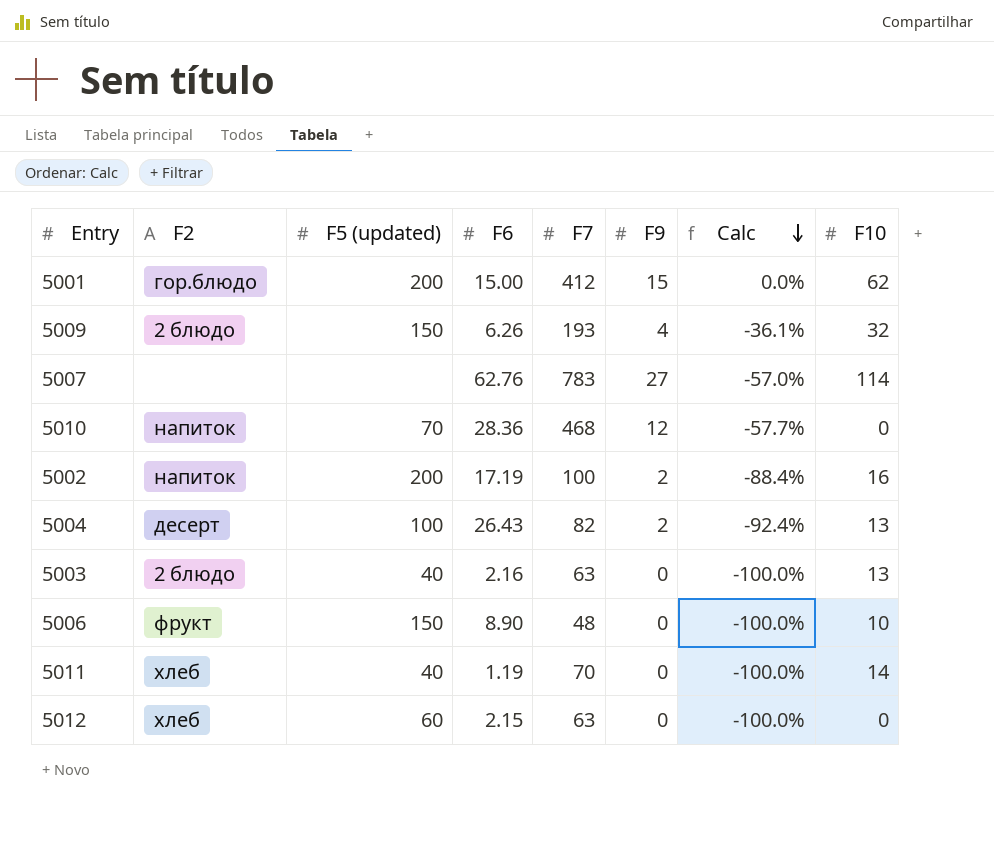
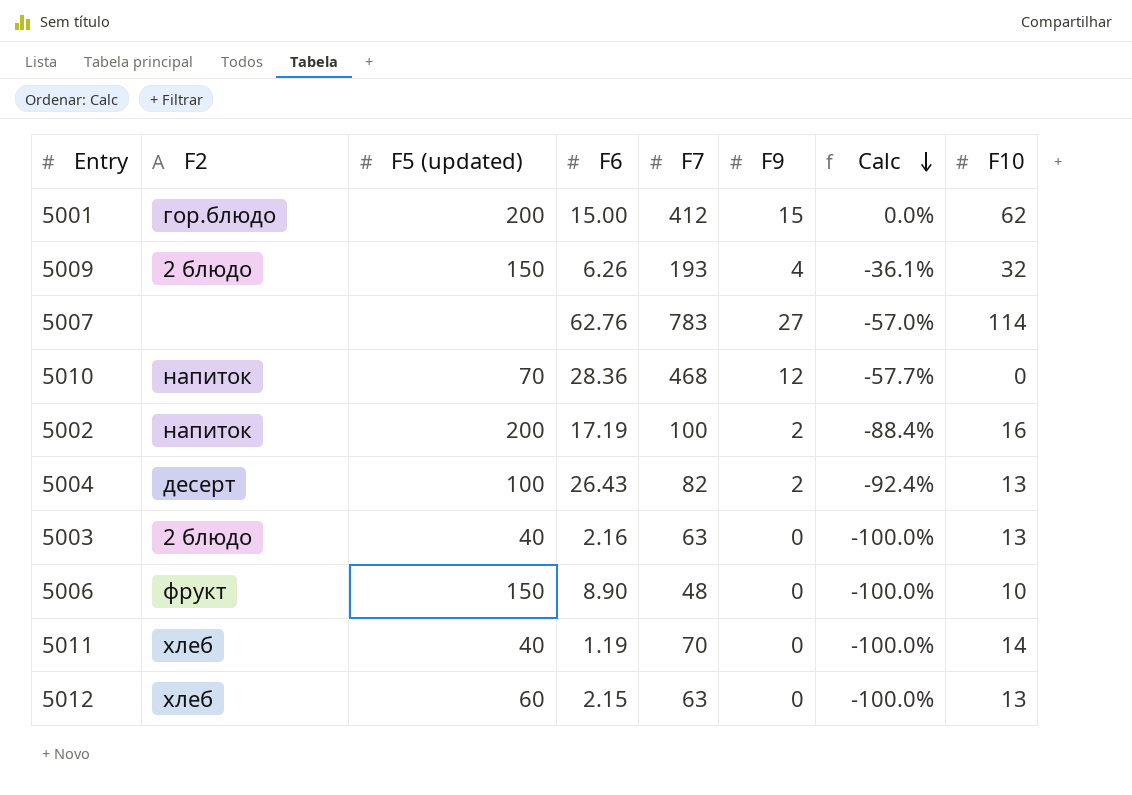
5012 | F10: 0 -> 13

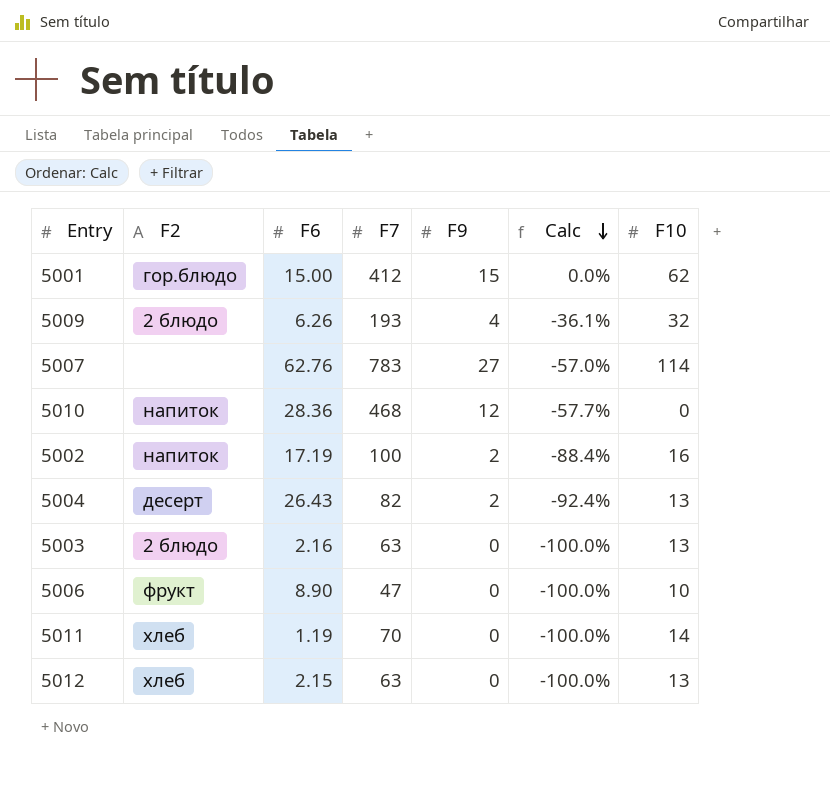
column F5 (updated) | position: 3 -> none
5006 | F7: 48 -> 47

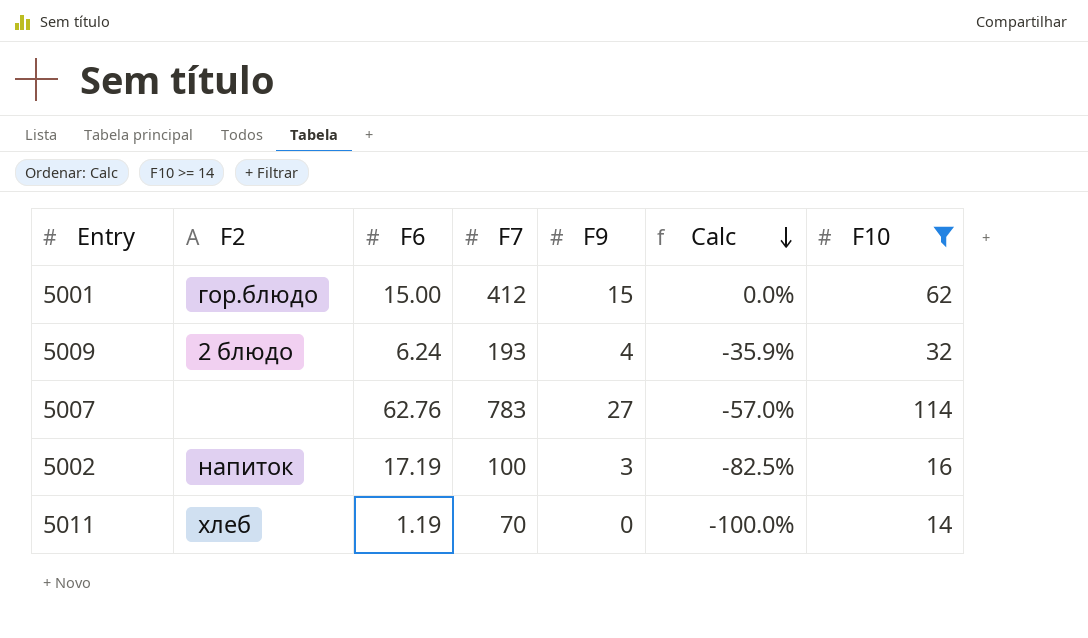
filter: none -> F10 >= 14
5009 | F6: 6.26 -> 6.24
5009 | Calc: -36.1% -> -35.9%
5002 | F9: 2 -> 3
5002 | Calc: -88.4% -> -82.5%

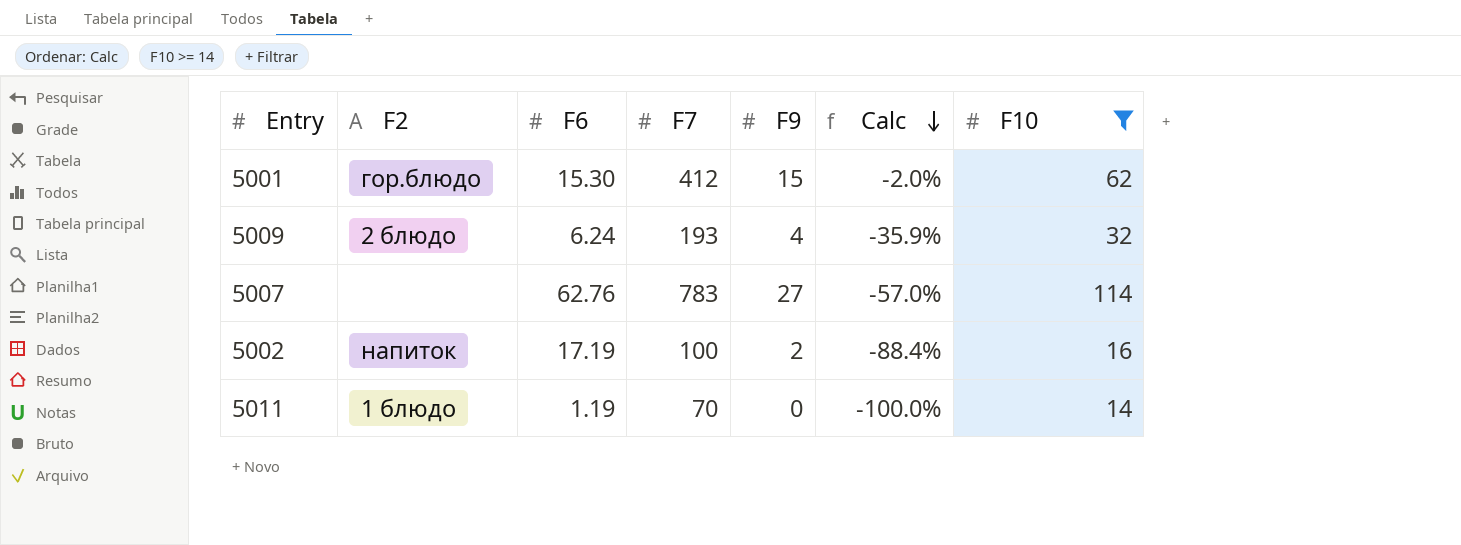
5001 | F6: 15.00 -> 15.30
5001 | Calc: 0.0% -> -2.0%
5002 | F9: 3 -> 2
5002 | Calc: -82.5% -> -88.4%
5011 | F2: хлеб -> 1 блюдо

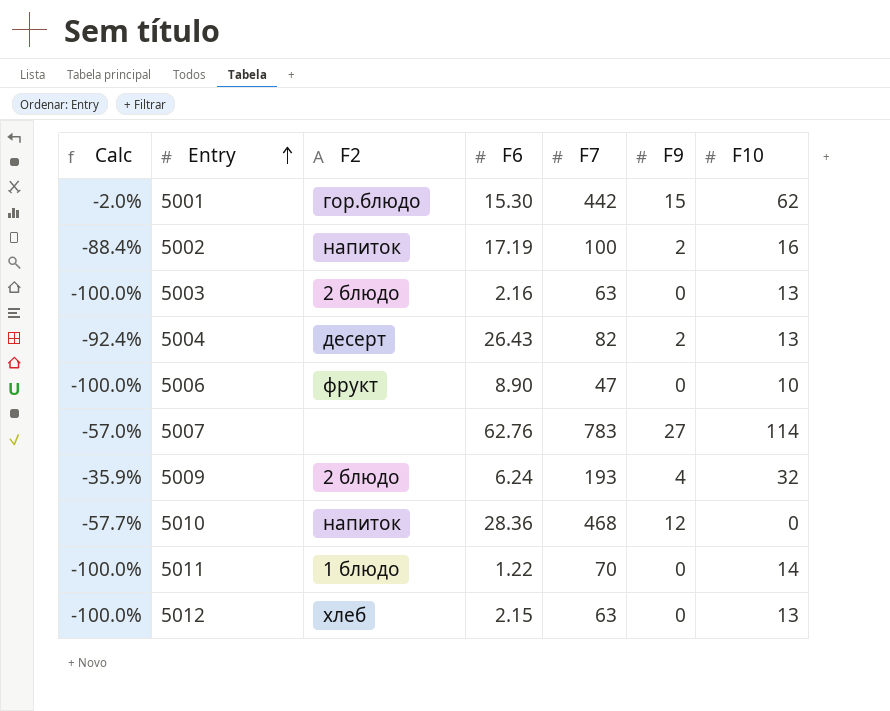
filter: F10 >= 14 -> none
row order: Calc descending -> Entry ascending
column Calc | position: 6 -> 1
5001 | F7: 412 -> 442
5011 | F6: 1.19 -> 1.22

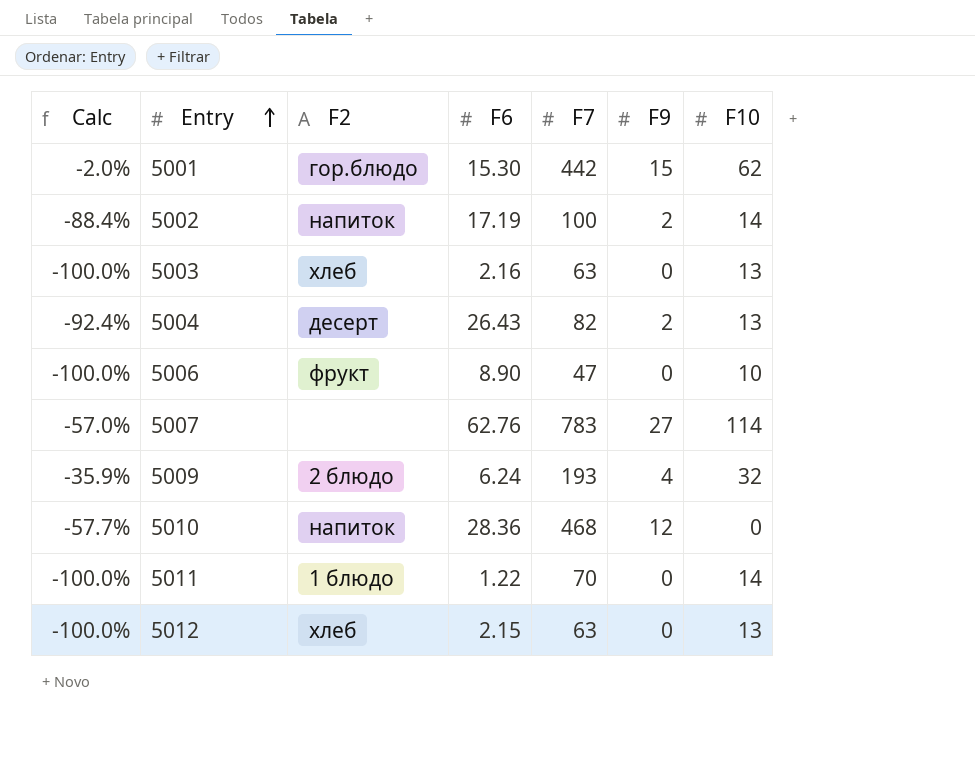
5002 | F10: 16 -> 14
5003 | F2: 2 блюдо -> хлеб

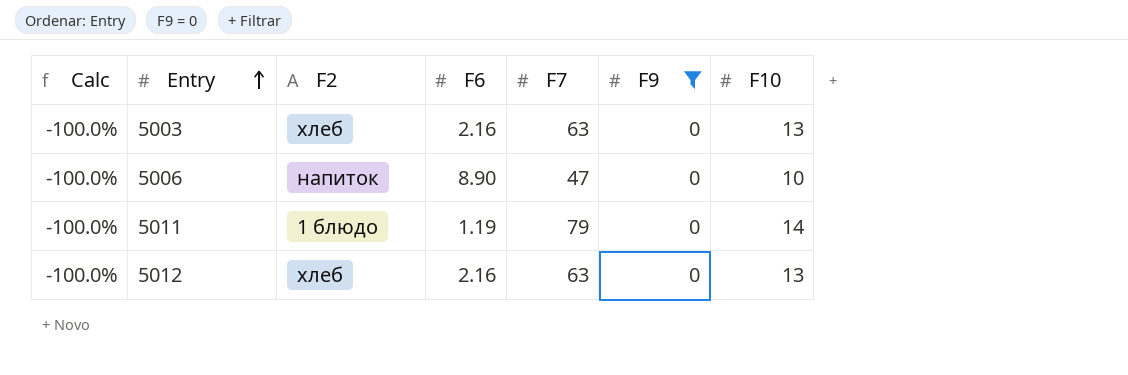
filter: none -> F9 = 0
5006 | F2: фрукт -> напиток
5011 | F6: 1.22 -> 1.19
5011 | F7: 70 -> 79
5012 | F6: 2.15 -> 2.16

